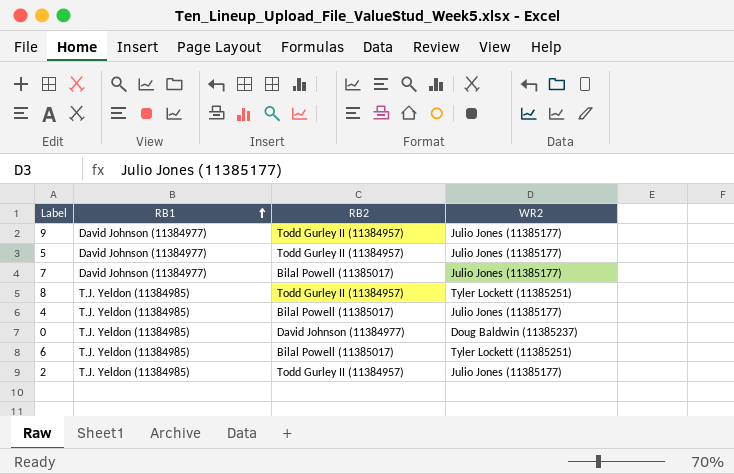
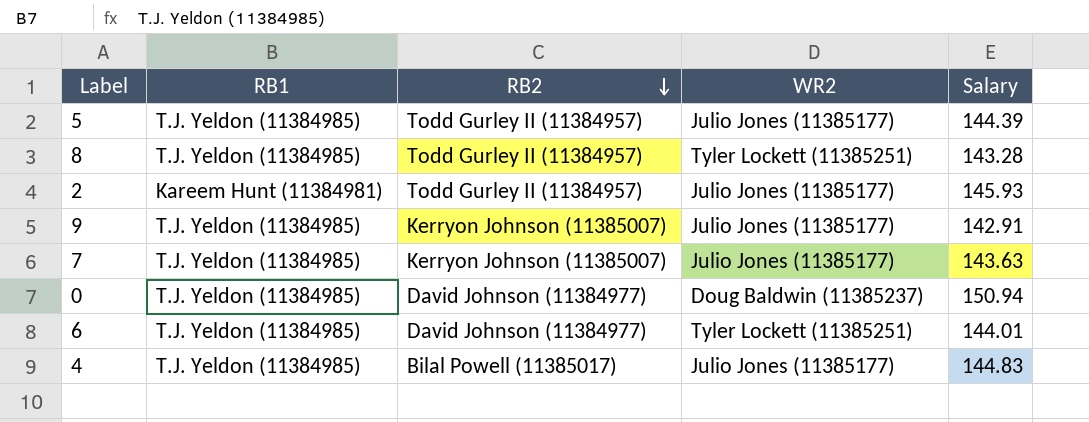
row order: RB1 ascending -> RB2 descending
column Salary | position: none -> 5
5 | RB1: David Johnson (11384977) -> T.J. Yeldon (11384985)
2 | RB1: T.J. Yeldon (11384985) -> Kareem Hunt (11384981)
9 | RB1: David Johnson (11384977) -> T.J. Yeldon (11384985)
9 | RB2: Todd Gurley II (11384957) -> Kerryon Johnson (11385007)
7 | RB1: David Johnson (11384977) -> T.J. Yeldon (11384985)
7 | RB2: Bilal Powell (11385017) -> Kerryon Johnson (11385007)
6 | RB2: Bilal Powell (11385017) -> David Johnson (11384977)

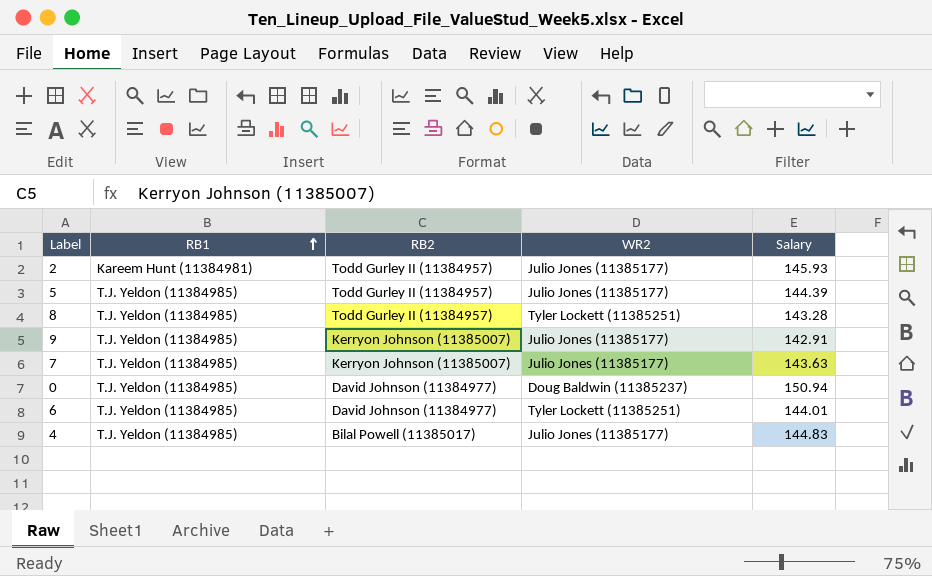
row order: RB2 descending -> RB1 ascending

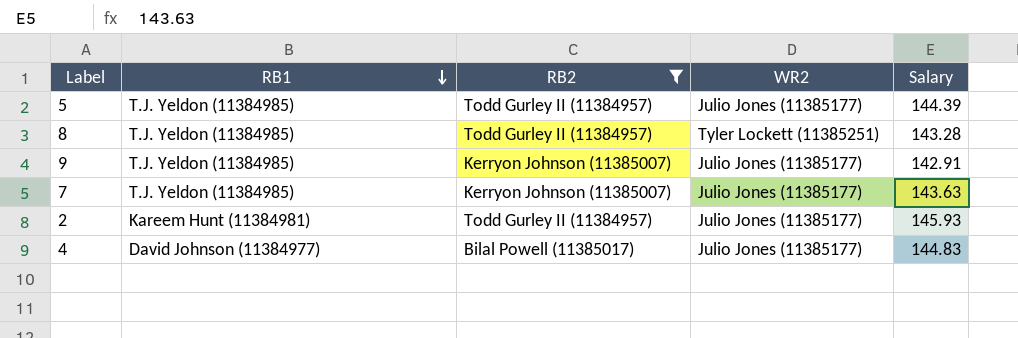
filter: none -> RB2 != David Johnson (11384977)
row order: RB1 ascending -> RB1 descending
4 | RB1: T.J. Yeldon (11384985) -> David Johnson (11384977)

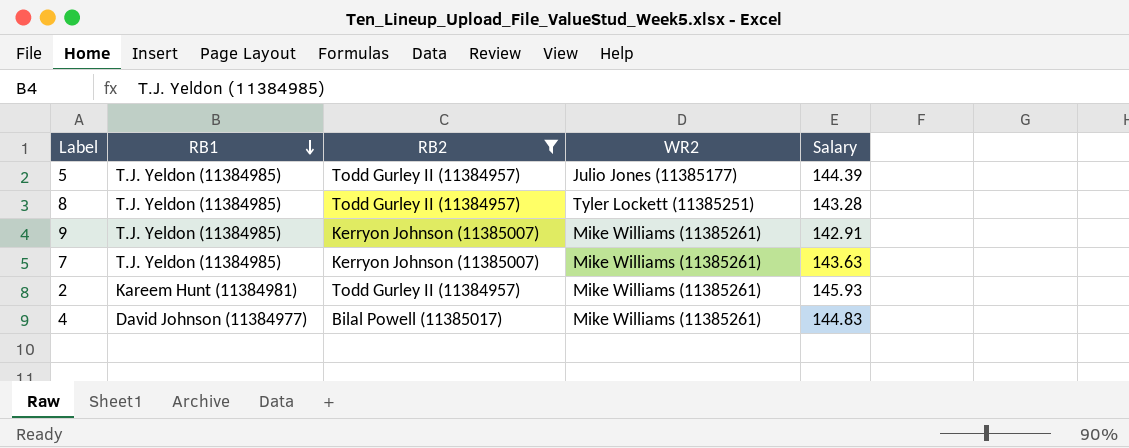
9 | WR2: Julio Jones (11385177) -> Mike Williams (11385261)
7 | WR2: Julio Jones (11385177) -> Mike Williams (11385261)
2 | WR2: Julio Jones (11385177) -> Mike Williams (11385261)
4 | WR2: Julio Jones (11385177) -> Mike Williams (11385261)

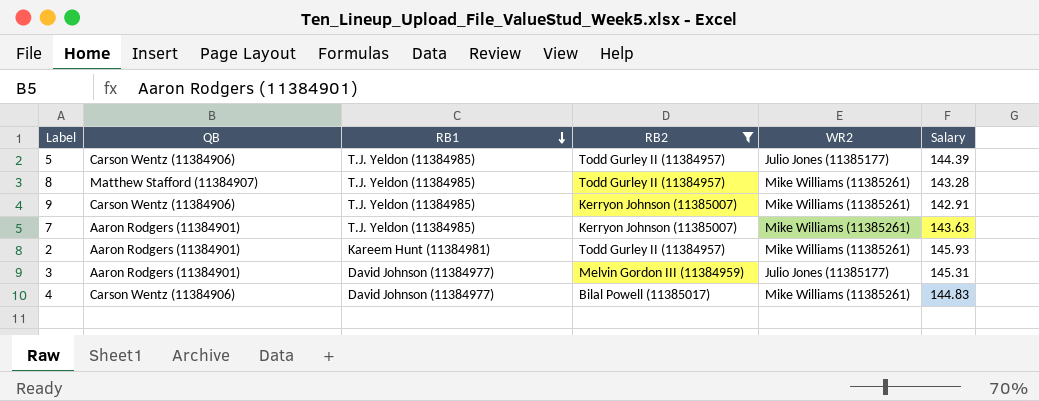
column QB | position: none -> 2
8 | WR2: Tyler Lockett (11385251) -> Mike Williams (11385261)
row 3: none -> Aaron Rodgers (11384901) | David Johnson (11384977) | Melvin Gordon III (11384959) | Julio Jones (11385177) | 145.31

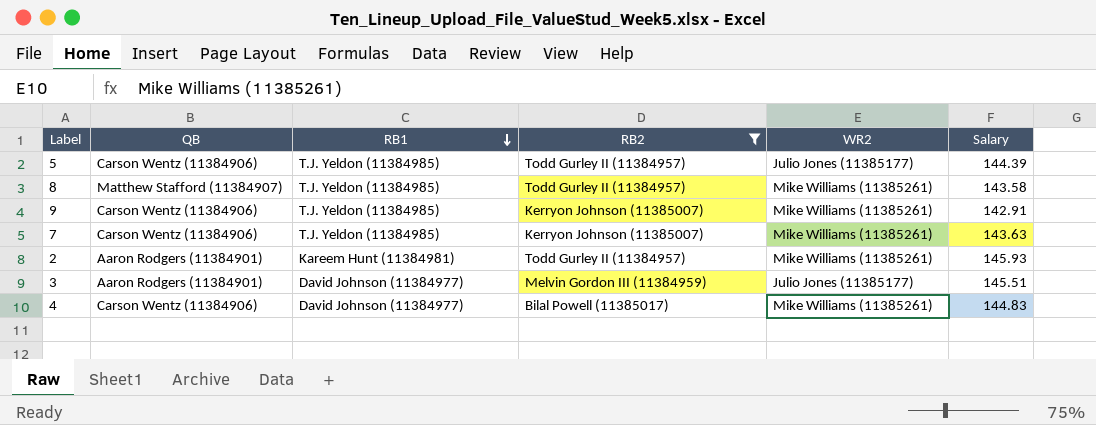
8 | Salary: 143.28 -> 143.58
7 | QB: Aaron Rodgers (11384901) -> Carson Wentz (11384906)
3 | Salary: 145.31 -> 145.51

